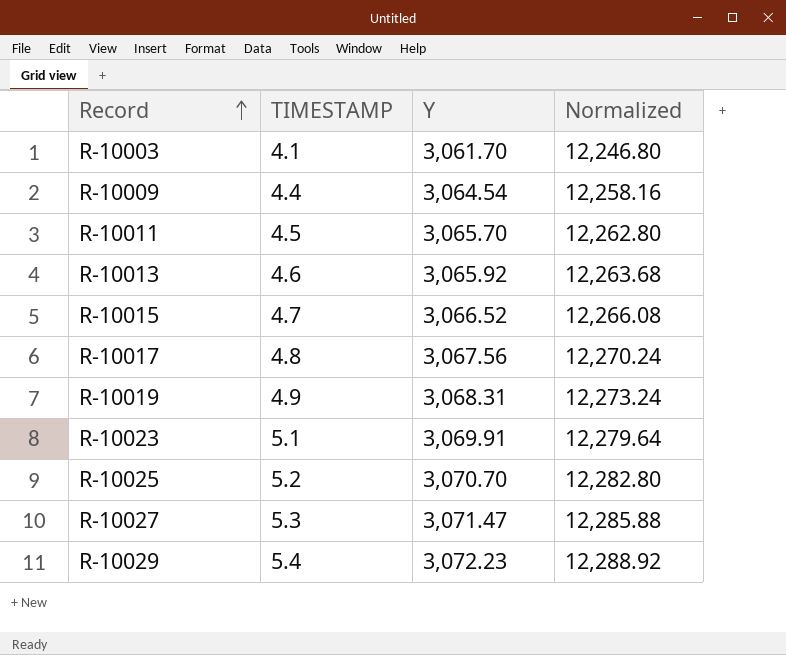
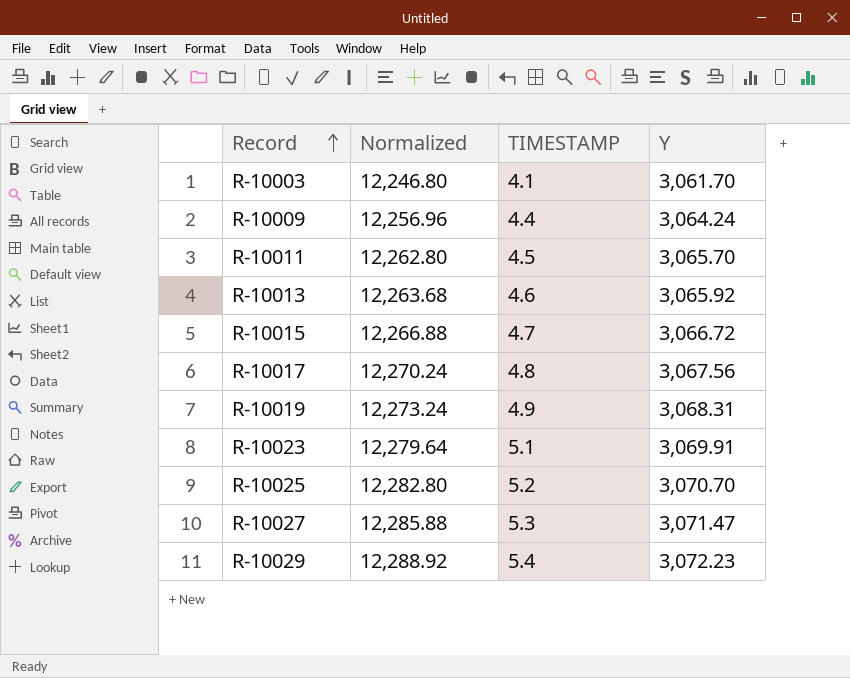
column Normalized | position: 4 -> 2
R-10009 | Normalized: 12,258.16 -> 12,256.96
R-10009 | Y: 3,064.54 -> 3,064.24
R-10015 | Normalized: 12,266.08 -> 12,266.88
R-10015 | Y: 3,066.52 -> 3,066.72

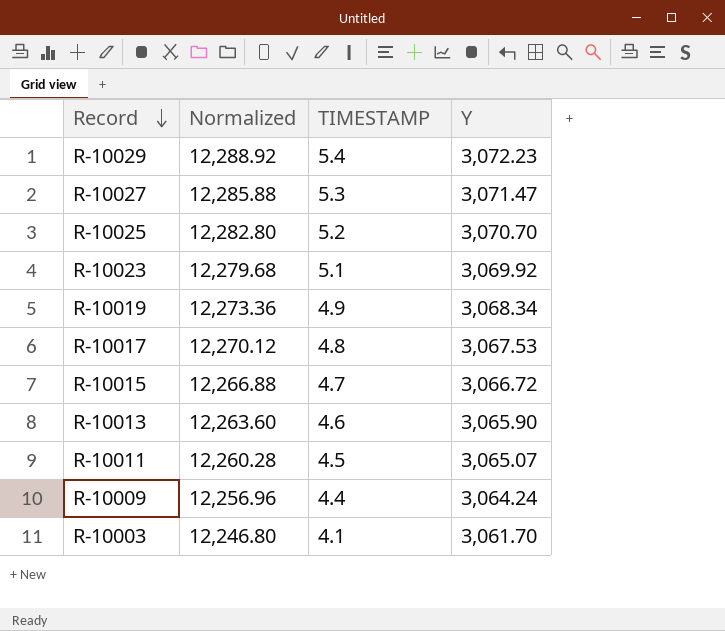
row order: Record ascending -> Record descending
R-10023 | Normalized: 12,279.64 -> 12,279.68
R-10023 | Y: 3,069.91 -> 3,069.92
R-10019 | Normalized: 12,273.24 -> 12,273.36
R-10019 | Y: 3,068.31 -> 3,068.34
R-10017 | Normalized: 12,270.24 -> 12,270.12
R-10017 | Y: 3,067.56 -> 3,067.53
R-10013 | Normalized: 12,263.68 -> 12,263.60
R-10013 | Y: 3,065.92 -> 3,065.90
R-10011 | Normalized: 12,262.80 -> 12,260.28
R-10011 | Y: 3,065.70 -> 3,065.07

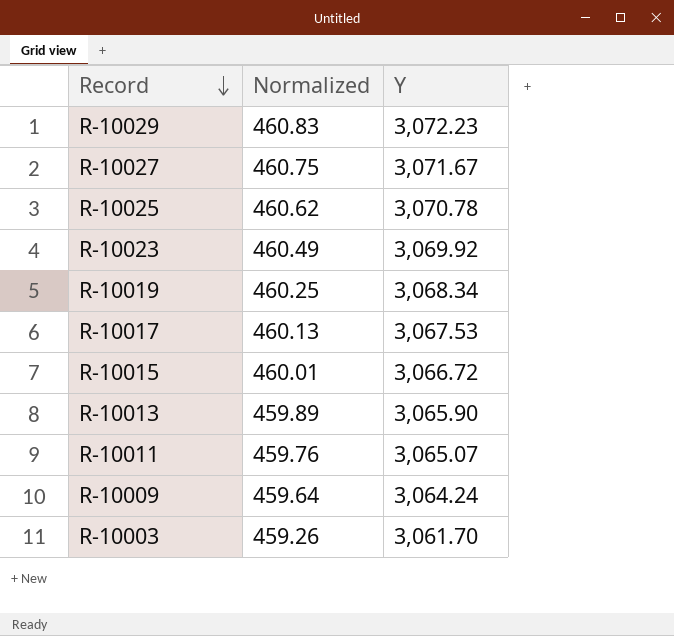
column TIMESTAMP | position: 3 -> none
column Normalized | formula: [Y] * 4 -> [Y] * 0.15
R-10027 | Y: 3,071.47 -> 3,071.67
R-10025 | Y: 3,070.70 -> 3,070.78

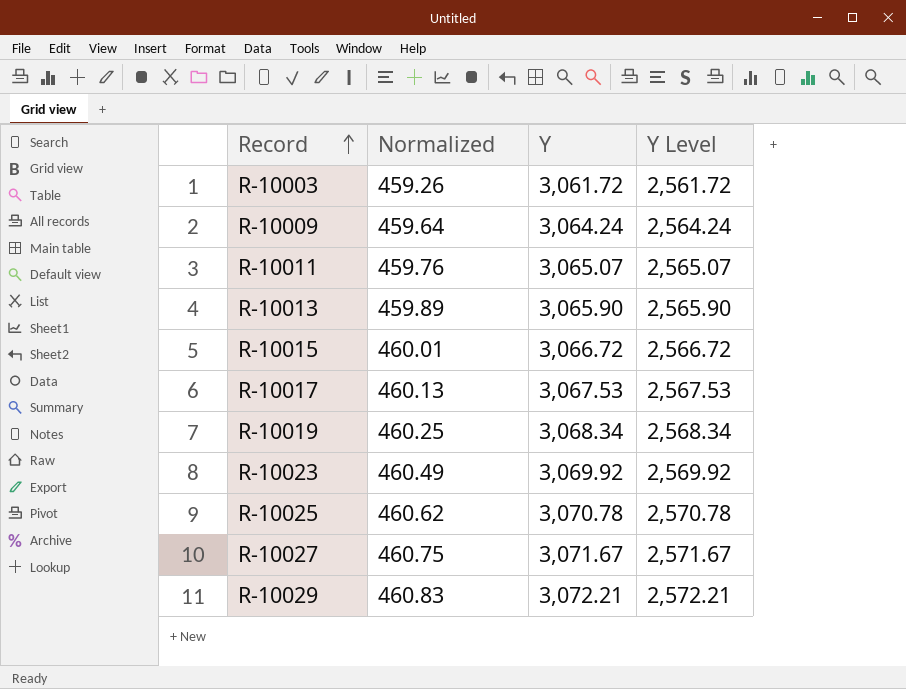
row order: Record descending -> Record ascending
column Y Level | formula: none -> [Y] - 500
R-10003 | Y: 3,061.70 -> 3,061.72
R-10029 | Y: 3,072.23 -> 3,072.21

